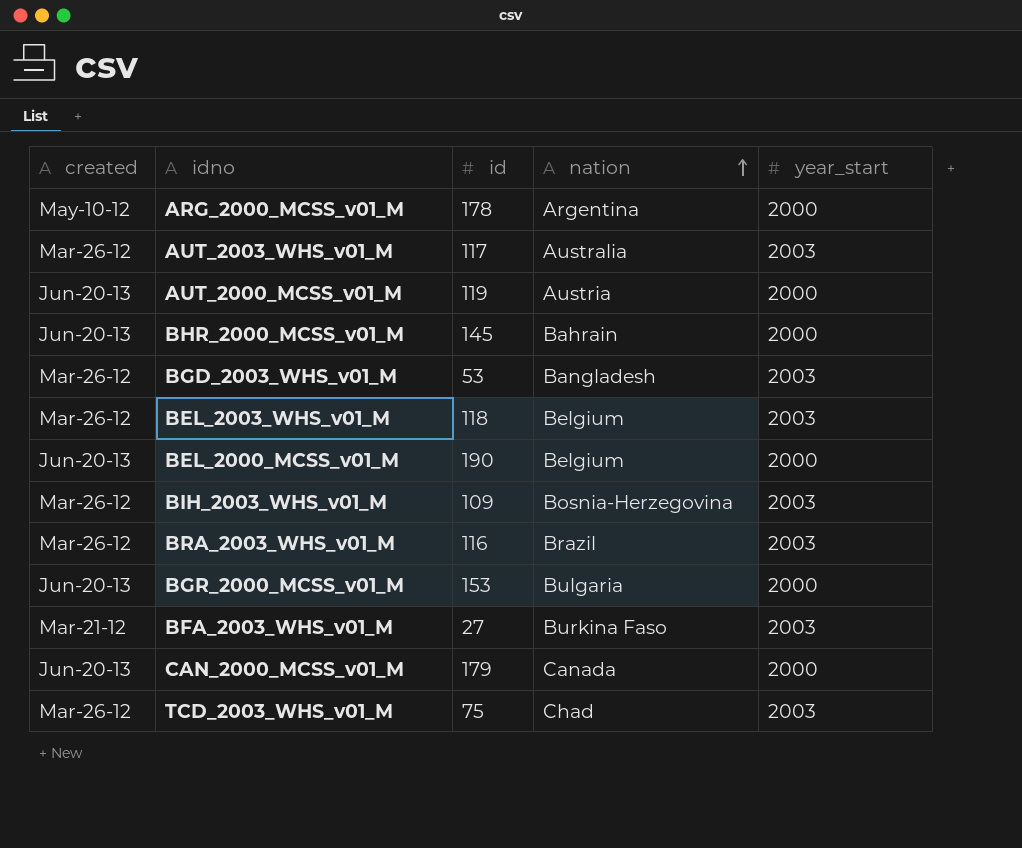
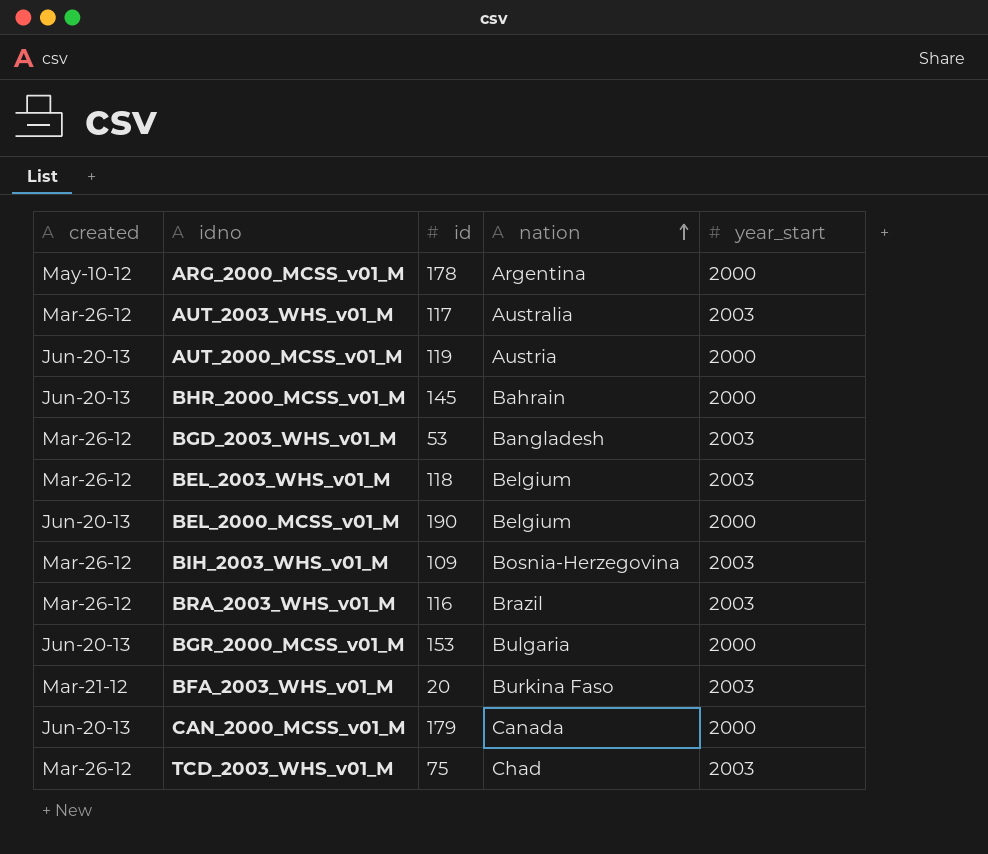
BFA_2003_WHS_v01_M | id: 27 -> 20

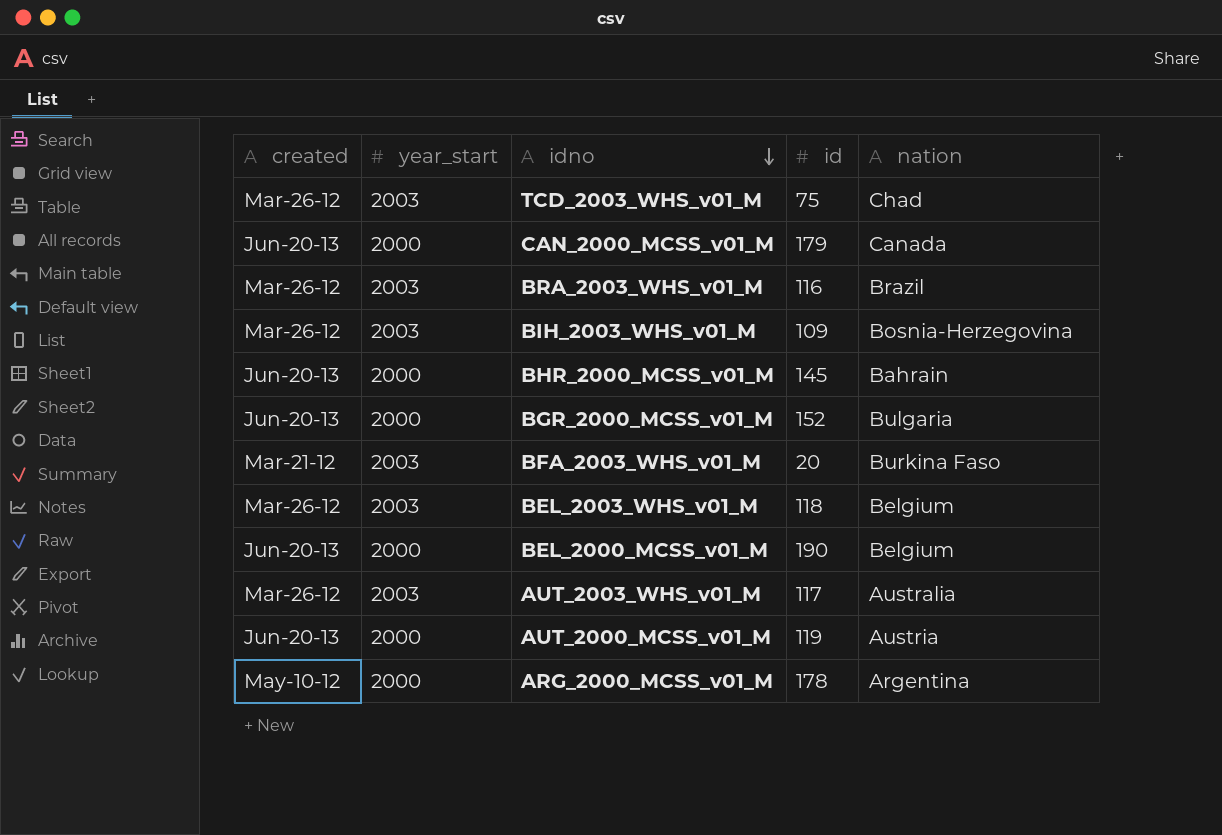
row order: nation ascending -> idno descending
column year_start | position: 5 -> 2
row BGD_2003_WHS_v01_M: Mar-26-12 | 53 | Bangladesh | 2003 -> none
BGR_2000_MCSS_v01_M | id: 153 -> 152

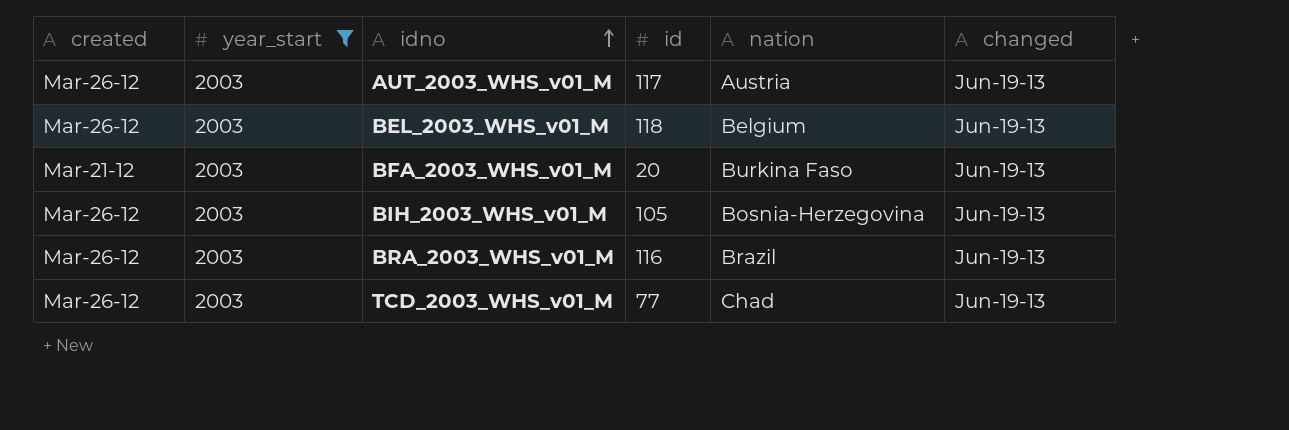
filter: none -> year_start = 2003
row order: idno descending -> idno ascending
column changed | position: none -> 6
AUT_2003_WHS_v01_M | nation: Australia -> Austria
BIH_2003_WHS_v01_M | id: 109 -> 105
TCD_2003_WHS_v01_M | id: 75 -> 77

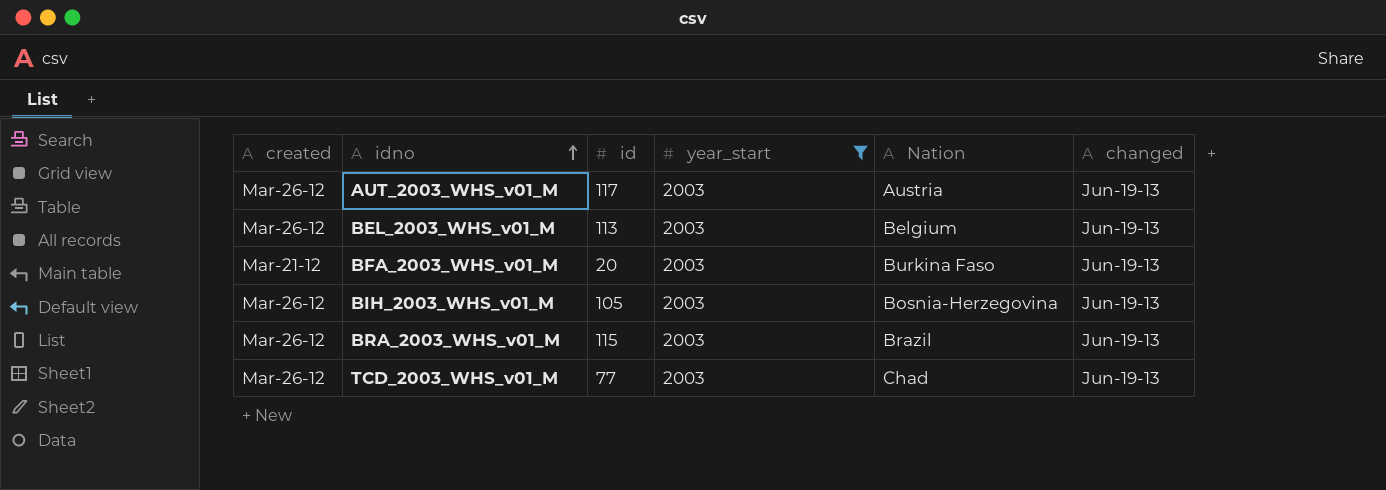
column year_start | position: 2 -> 4
column name: nation -> Nation
BEL_2003_WHS_v01_M | id: 118 -> 113
BRA_2003_WHS_v01_M | id: 116 -> 115

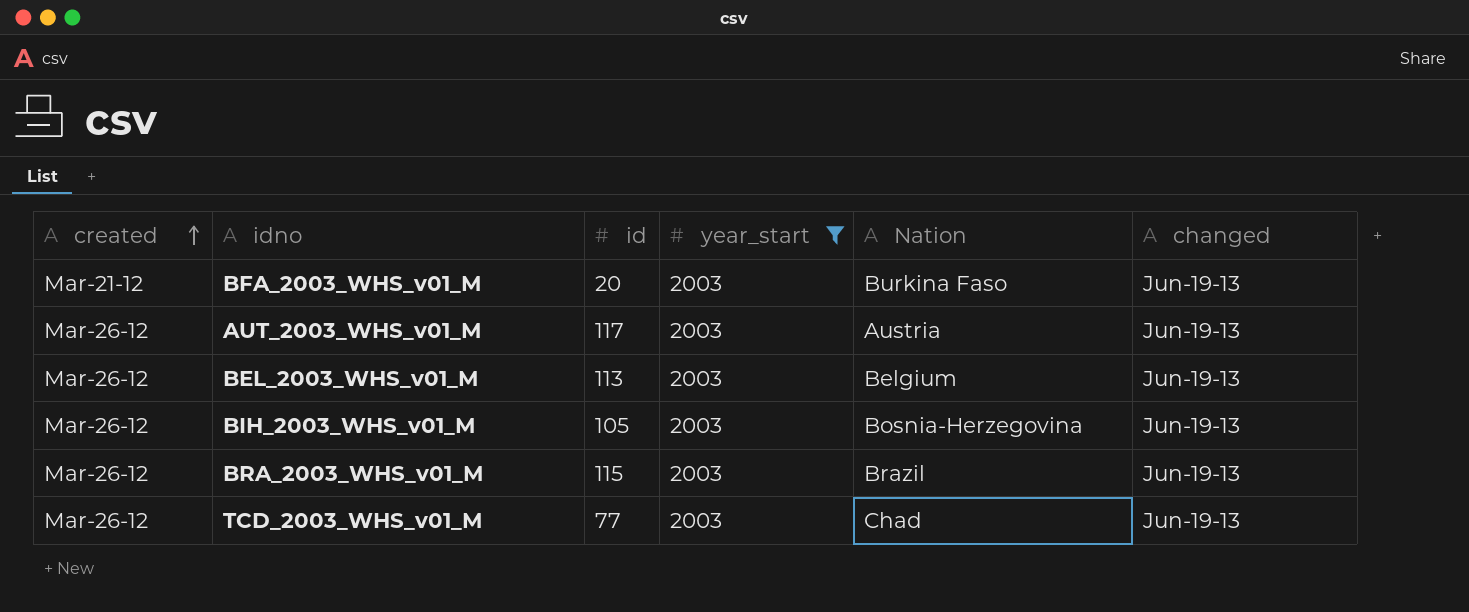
row order: idno ascending -> created ascending

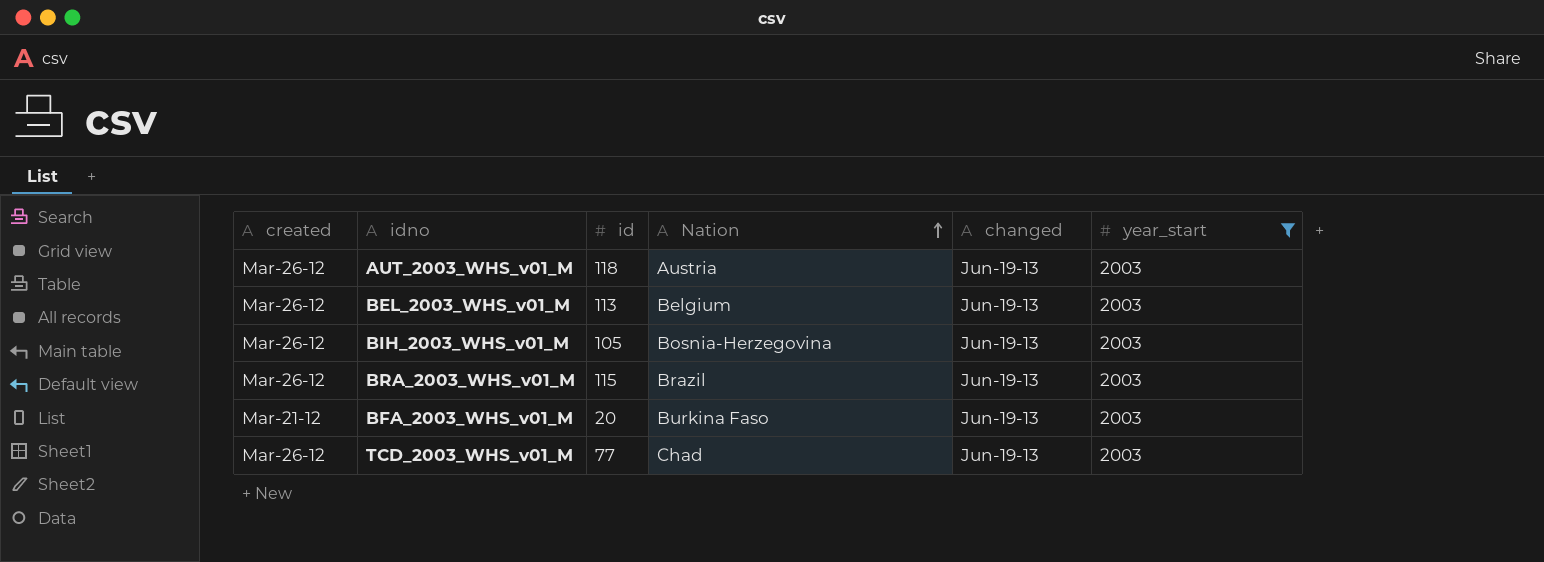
row order: created ascending -> Nation ascending
column year_start | position: 4 -> 6
AUT_2003_WHS_v01_M | id: 117 -> 118

